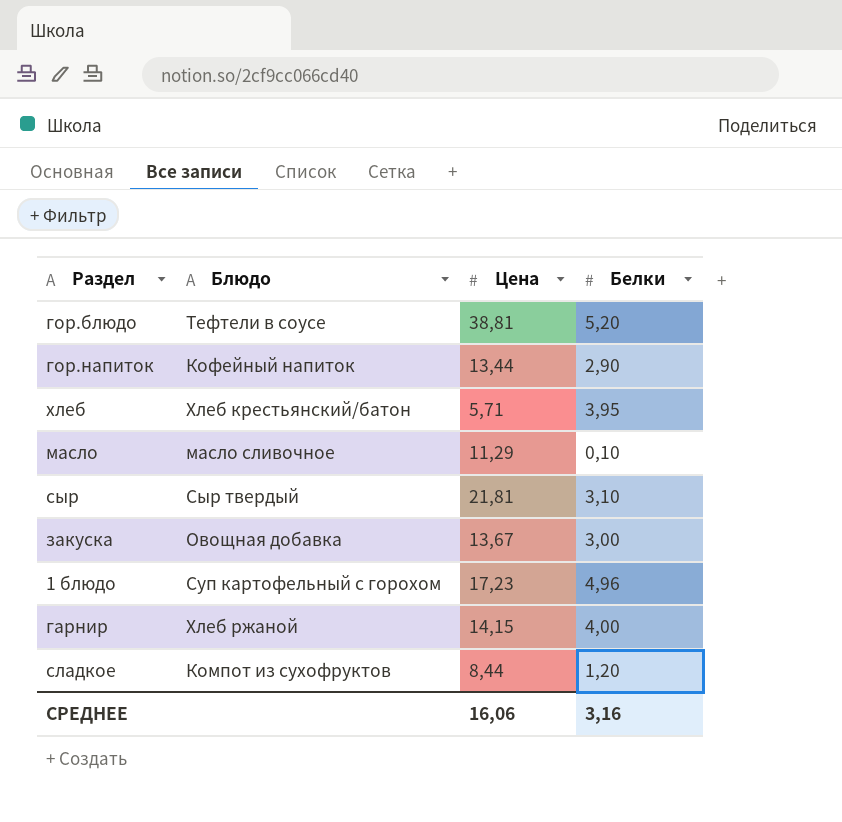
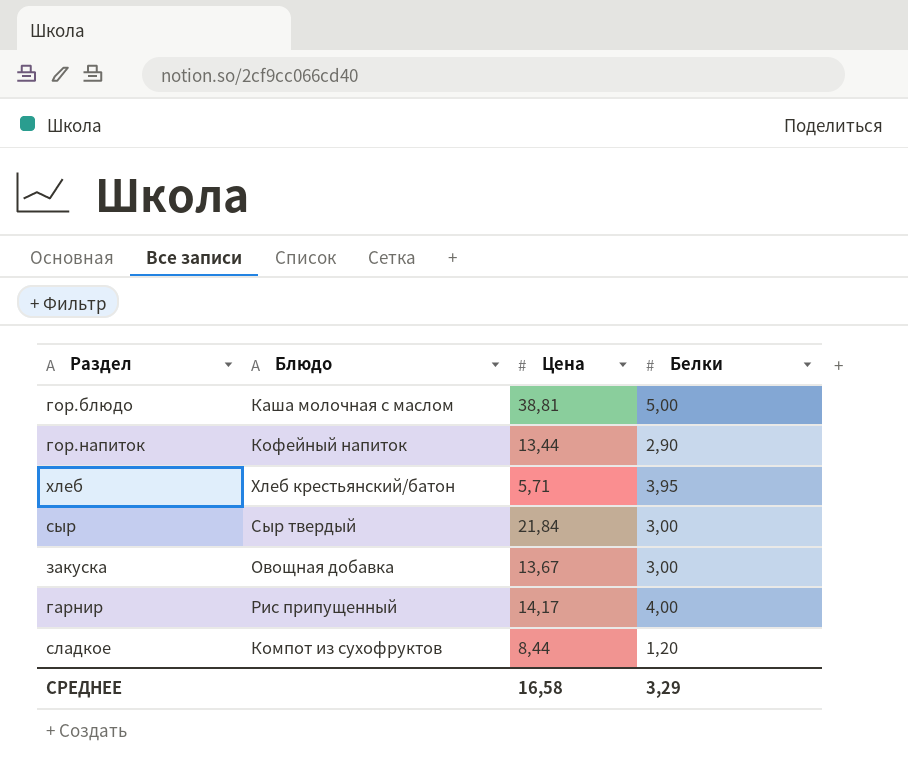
row масло: масло сливочное | 11,29 | 0,10 -> none
row 1 блюдо: Суп картофельный с горохом | 17,23 | 4,96 -> none
гор.блюдо | Блюдо: Тефтели в соусе -> Каша молочная с маслом
гор.блюдо | Белки: 5,20 -> 5,00
сыр | Цена: 21,81 -> 21,84
сыр | Белки: 3,10 -> 3,00
гарнир | Блюдо: Хлеб ржаной -> Рис припущенный
гарнир | Цена: 14,15 -> 14,17
СРЕДНЕЕ | Цена: 16,06 -> 16,58
СРЕДНЕЕ | Белки: 3,16 -> 3,29

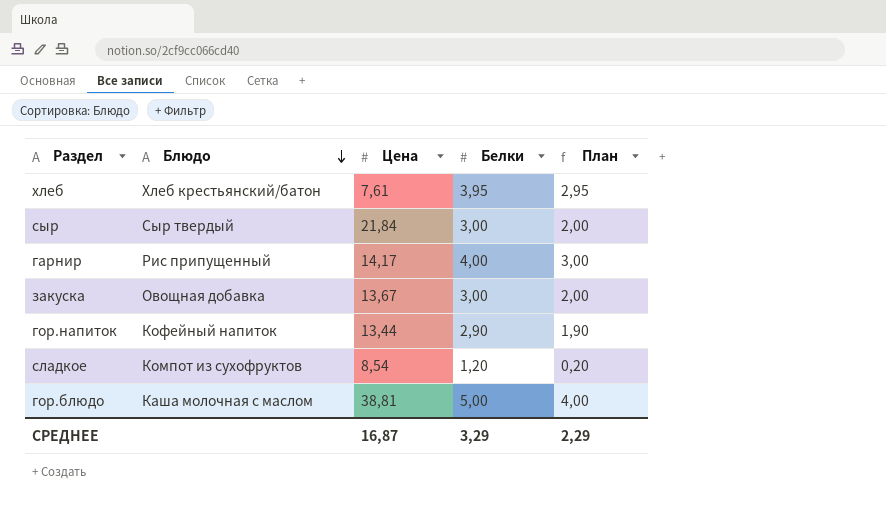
row order: none -> Блюдо descending
column План | formula: none -> [Белки] - 1
хлеб | Цена: 5,71 -> 7,61
сладкое | Цена: 8,44 -> 8,54
СРЕДНЕЕ | Цена: 16,58 -> 16,87

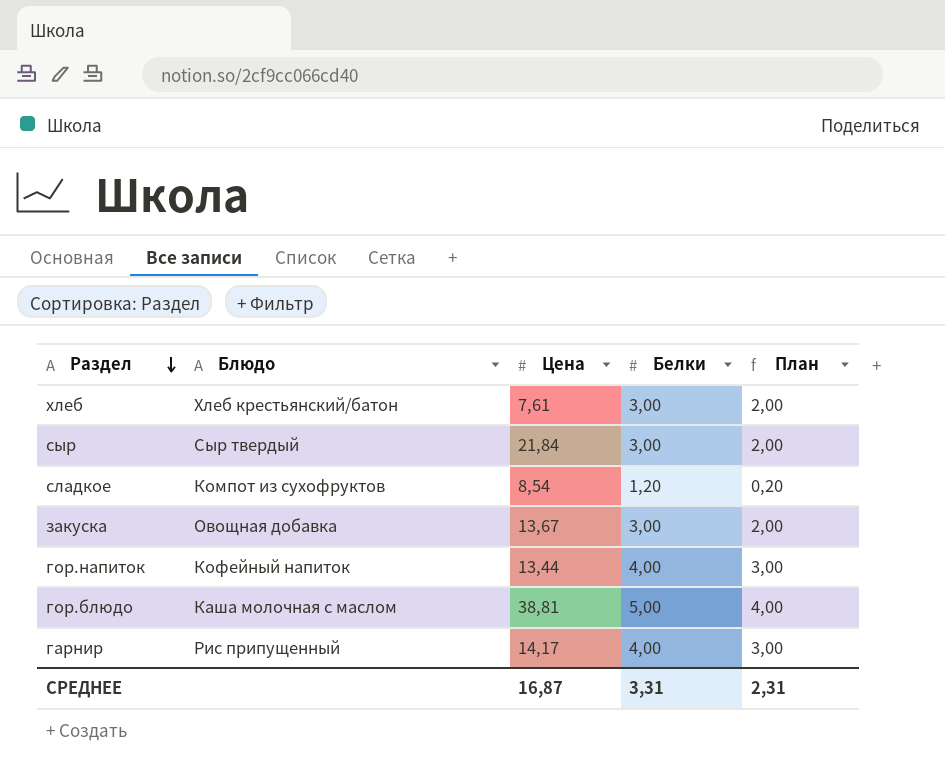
row order: Блюдо descending -> Раздел descending
хлеб | Белки: 3,95 -> 3,00
хлеб | План: 2,95 -> 2,00
гор.напиток | Белки: 2,90 -> 4,00
гор.напиток | План: 1,90 -> 3,00
СРЕДНЕЕ | Белки: 3,29 -> 3,31
СРЕДНЕЕ | План: 2,29 -> 2,31

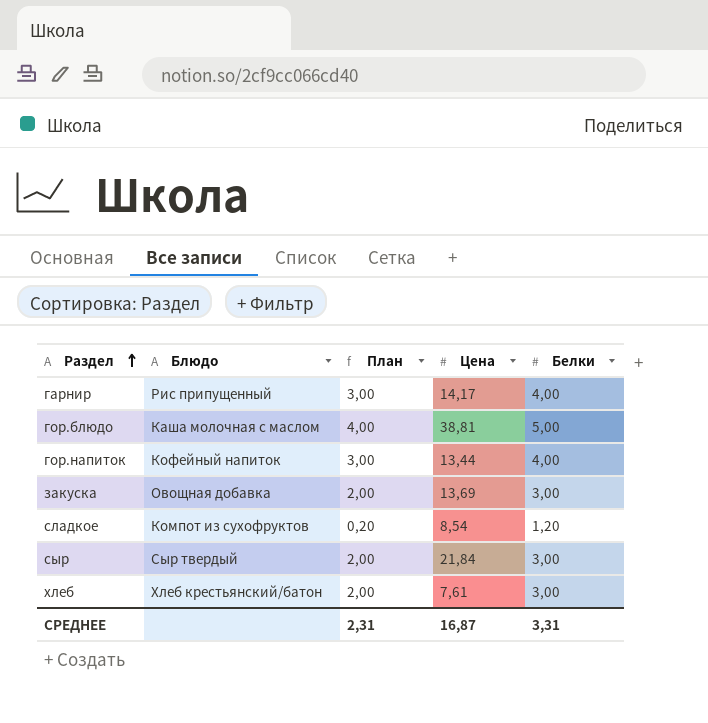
row order: Раздел descending -> Раздел ascending
column План | position: 5 -> 3
закуска | Цена: 13,67 -> 13,69

